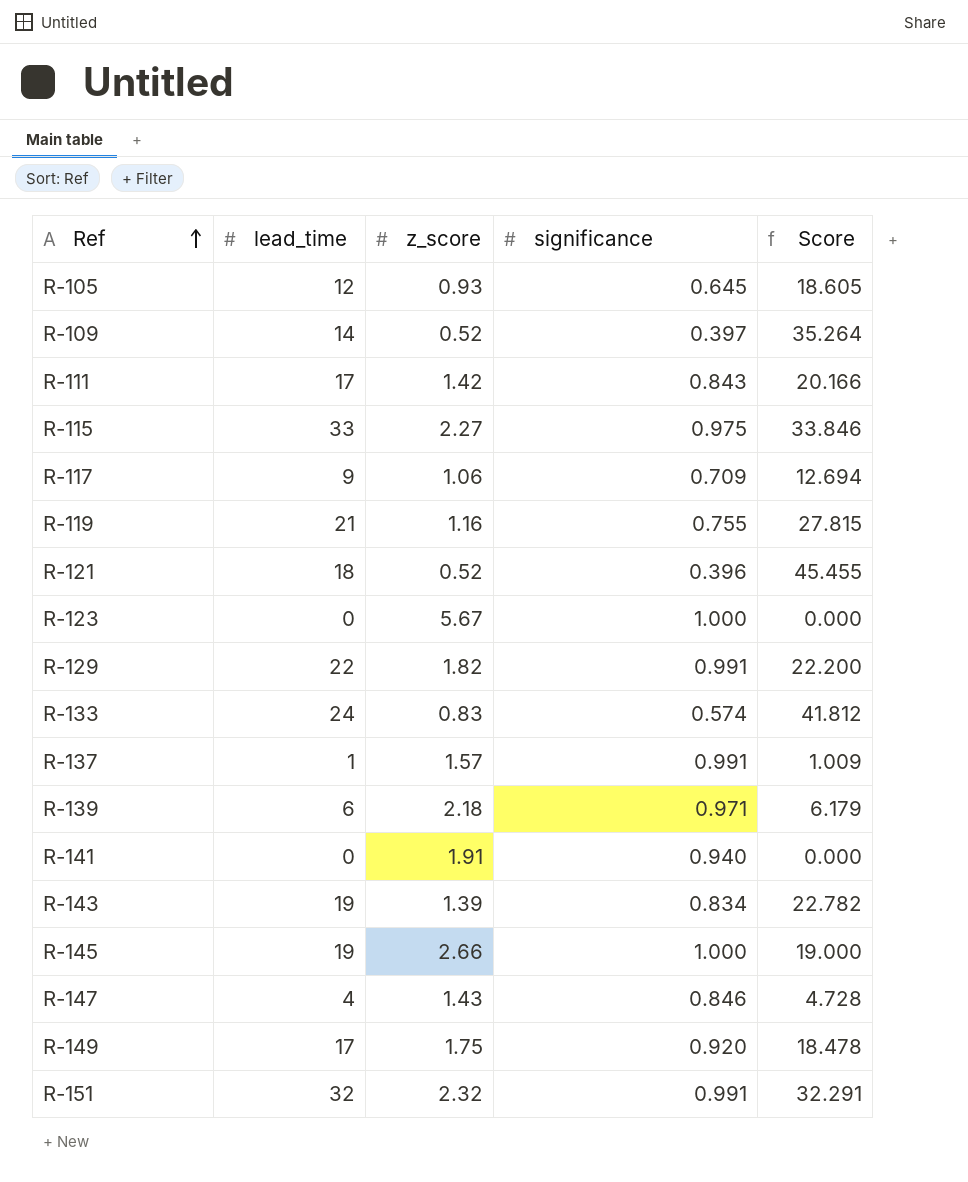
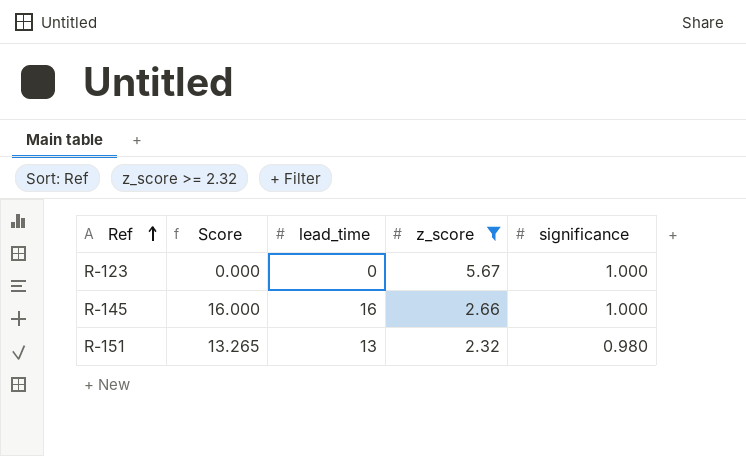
filter: none -> z_score >= 2.32
column Score | position: 5 -> 2
R-145 | Score: 19.000 -> 16.000
R-145 | lead_time: 19 -> 16
R-151 | Score: 32.291 -> 13.265
R-151 | lead_time: 32 -> 13
R-151 | significance: 0.991 -> 0.980

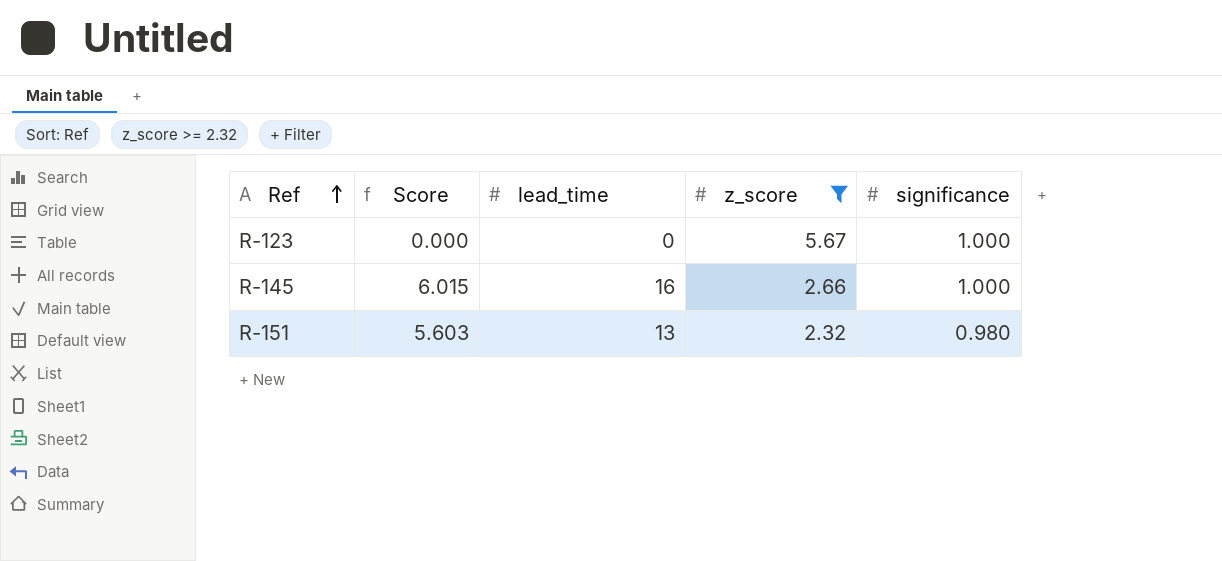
column Score | formula: [lead_time] / [significance] -> [lead_time] / [z_score]

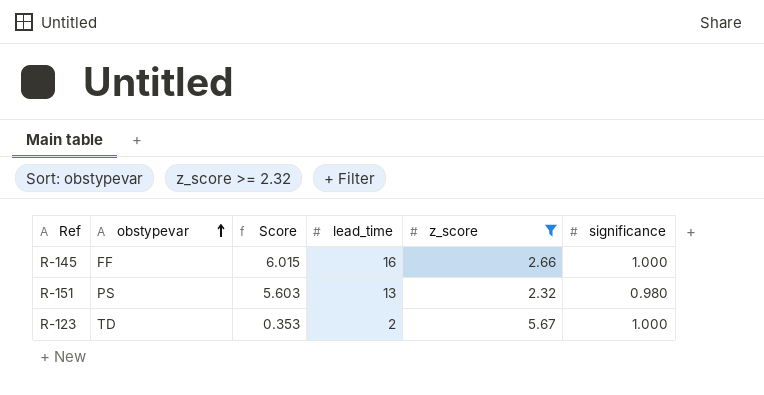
row order: Ref ascending -> obstypevar ascending
column obstypevar | position: none -> 2
R-123 | Score: 0.000 -> 0.353
R-123 | lead_time: 0 -> 2

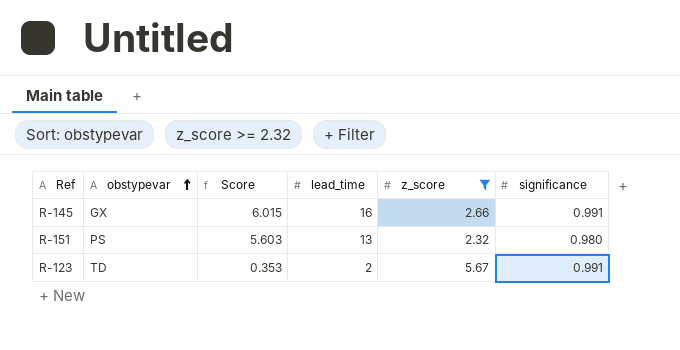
R-145 | obstypevar: FF -> GX
R-145 | significance: 1.000 -> 0.991
R-123 | significance: 1.000 -> 0.991

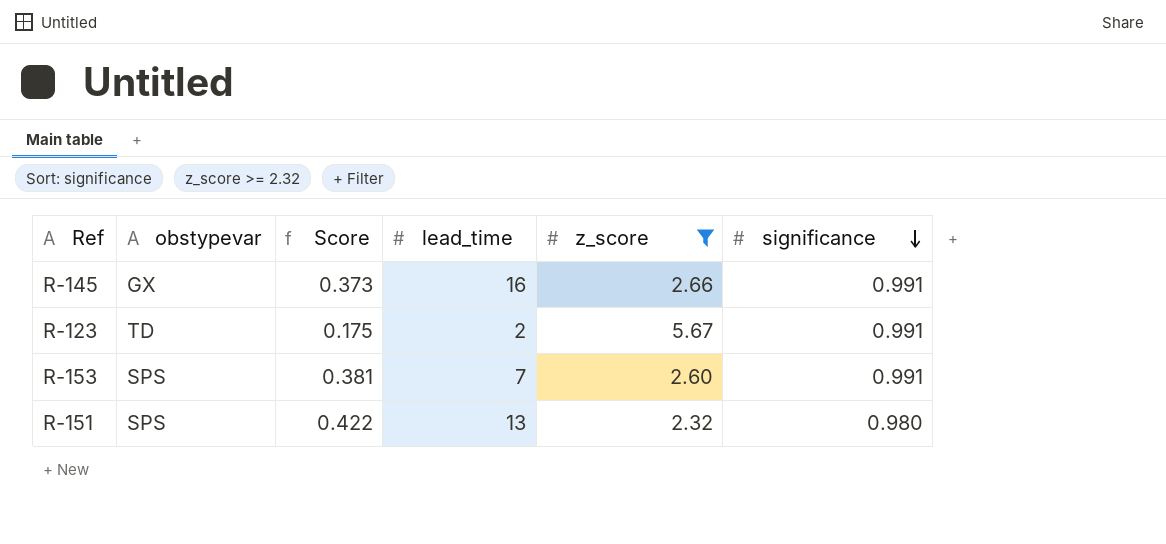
row order: obstypevar ascending -> significance descending
column Score | formula: [lead_time] / [z_score] -> [significance] / [z_score]
row R-153: none -> SPS | 0.381 | 7 | 2.60 | 0.991
R-151 | obstypevar: PS -> SPS

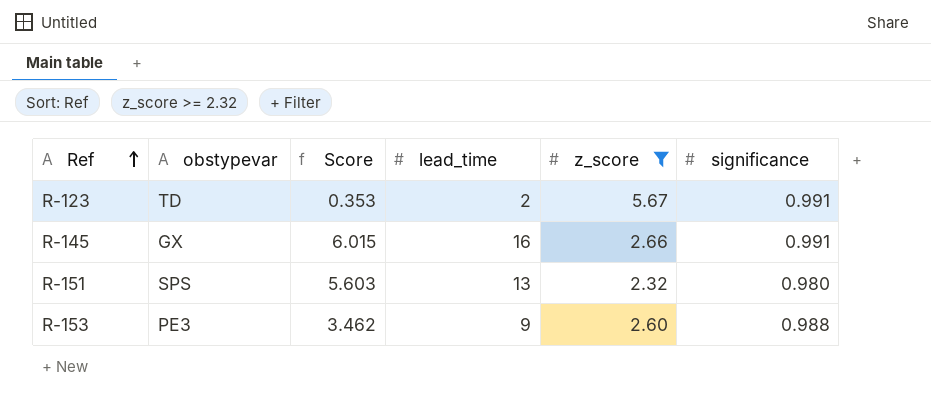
row order: significance descending -> Ref ascending
column Score | formula: [significance] / [z_score] -> [lead_time] / [z_score]
R-153 | obstypevar: SPS -> PE3
R-153 | lead_time: 7 -> 9
R-153 | significance: 0.991 -> 0.988

